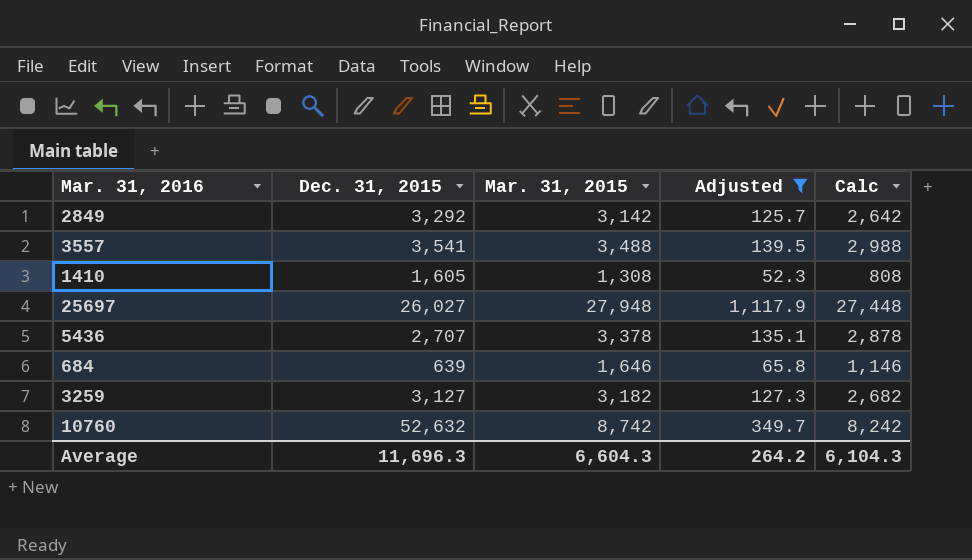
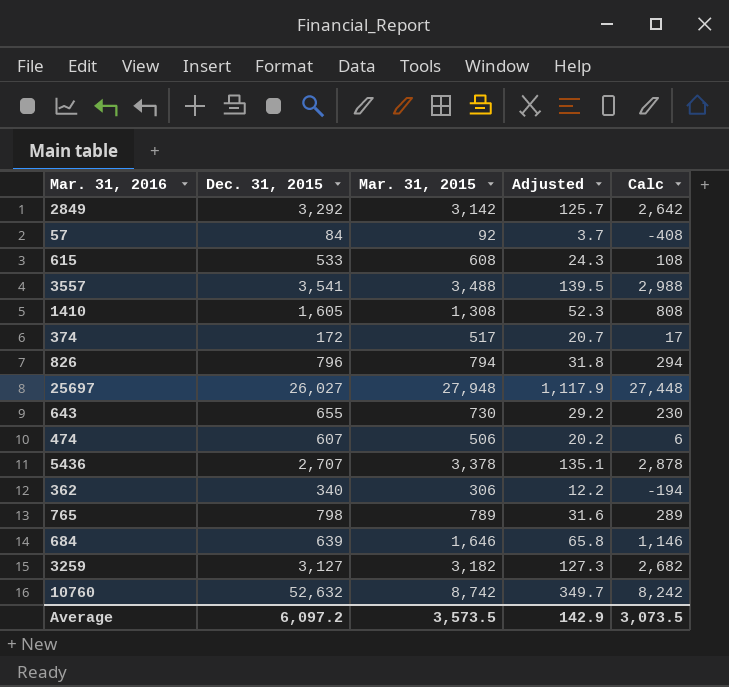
filter: Adjusted >= 52.3 -> none
Average | Dec. 31, 2015: 11,696.3 -> 6,097.2
Average | Mar. 31, 2015: 6,604.3 -> 3,573.5
Average | Adjusted: 264.2 -> 142.9
Average | Calc: 6,104.3 -> 3,073.5

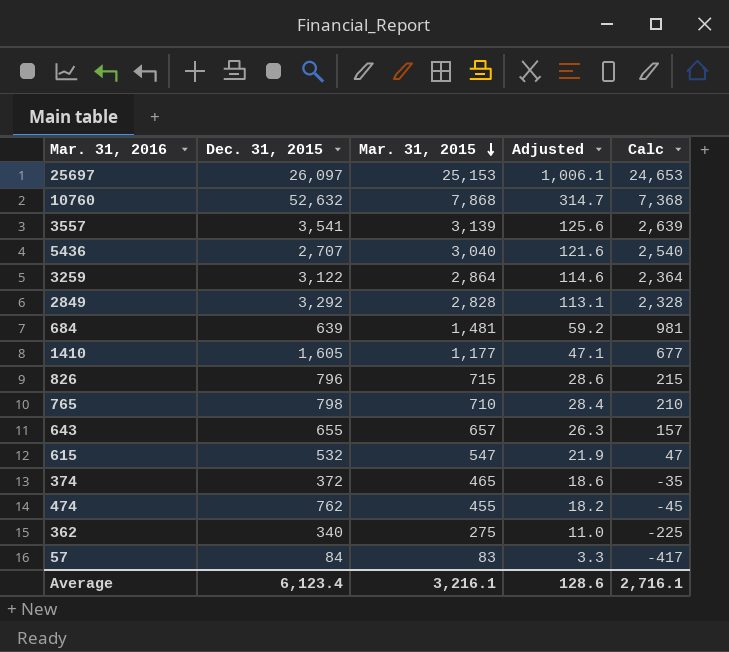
row order: none -> Mar. 31, 2015 descending
25697 | Dec. 31, 2015: 26,027 -> 26,097
25697 | Mar. 31, 2015: 27,948 -> 25,153
25697 | Adjusted: 1,117.9 -> 1,006.1
25697 | Calc: 27,448 -> 24,653
10760 | Mar. 31, 2015: 8,742 -> 7,868
10760 | Adjusted: 349.7 -> 314.7
10760 | Calc: 8,242 -> 7,368
3557 | Mar. 31, 2015: 3,488 -> 3,139
3557 | Adjusted: 139.5 -> 125.6
3557 | Calc: 2,988 -> 2,639
5436 | Mar. 31, 2015: 3,378 -> 3,040
5436 | Adjusted: 135.1 -> 121.6
5436 | Calc: 2,878 -> 2,540
3259 | Dec. 31, 2015: 3,127 -> 3,122
3259 | Mar. 31, 2015: 3,182 -> 2,864
3259 | Adjusted: 127.3 -> 114.6
3259 | Calc: 2,682 -> 2,364
2849 | Mar. 31, 2015: 3,142 -> 2,828
2849 | Adjusted: 125.7 -> 113.1
2849 | Calc: 2,642 -> 2,328
684 | Mar. 31, 2015: 1,646 -> 1,481
684 | Adjusted: 65.8 -> 59.2
684 | Calc: 1,146 -> 981
1410 | Mar. 31, 2015: 1,308 -> 1,177
1410 | Adjusted: 52.3 -> 47.1
1410 | Calc: 808 -> 677
826 | Mar. 31, 2015: 794 -> 715
826 | Adjusted: 31.8 -> 28.6
826 | Calc: 294 -> 215
765 | Mar. 31, 2015: 789 -> 710
765 | Adjusted: 31.6 -> 28.4
765 | Calc: 289 -> 210
643 | Mar. 31, 2015: 730 -> 657
643 | Adjusted: 29.2 -> 26.3
643 | Calc: 230 -> 157
615 | Dec. 31, 2015: 533 -> 532
615 | Mar. 31, 2015: 608 -> 547
615 | Adjusted: 24.3 -> 21.9
615 | Calc: 108 -> 47
374 | Dec. 31, 2015: 172 -> 372
374 | Mar. 31, 2015: 517 -> 465
374 | Adjusted: 20.7 -> 18.6
374 | Calc: 17 -> -35
474 | Dec. 31, 2015: 607 -> 762
474 | Mar. 31, 2015: 506 -> 455
474 | Adjusted: 20.2 -> 18.2
474 | Calc: 6 -> -45
362 | Mar. 31, 2015: 306 -> 275
362 | Adjusted: 12.2 -> 11.0
362 | Calc: -194 -> -225
57 | Mar. 31, 2015: 92 -> 83
57 | Adjusted: 3.7 -> 3.3
57 | Calc: -408 -> -417
Average | Dec. 31, 2015: 6,097.2 -> 6,123.4
Average | Mar. 31, 2015: 3,573.5 -> 3,216.1
Average | Adjusted: 142.9 -> 128.6
Average | Calc: 3,073.5 -> 2,716.1

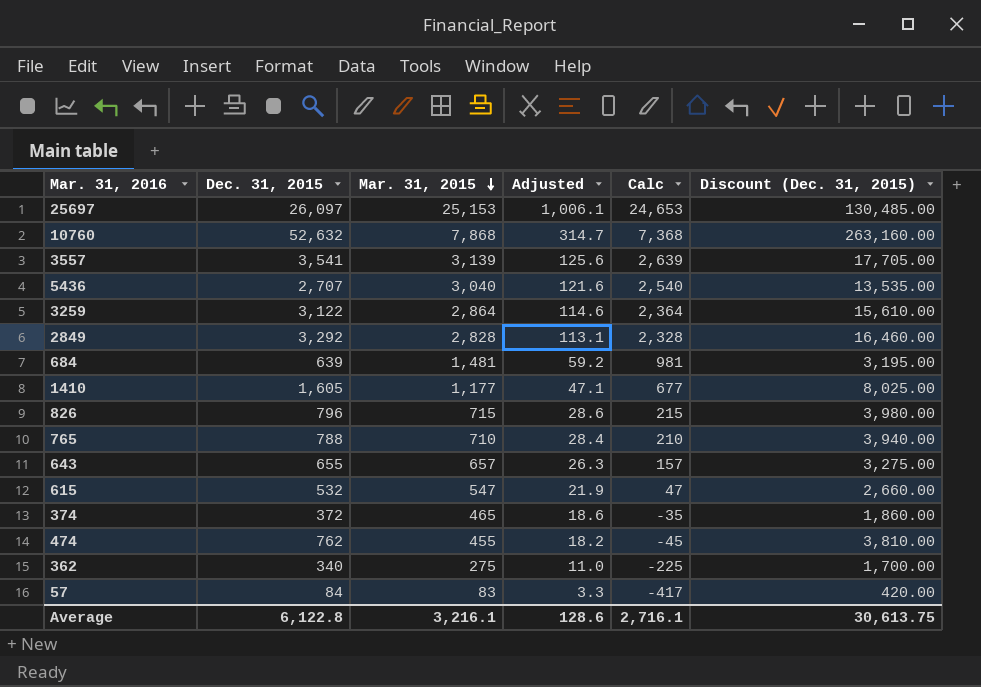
column Discount (Dec. 31, 2015) | formula: none -> [Dec. 31, 2015] * 5
765 | Dec. 31, 2015: 798 -> 788
Average | Dec. 31, 2015: 6,123.4 -> 6,122.8

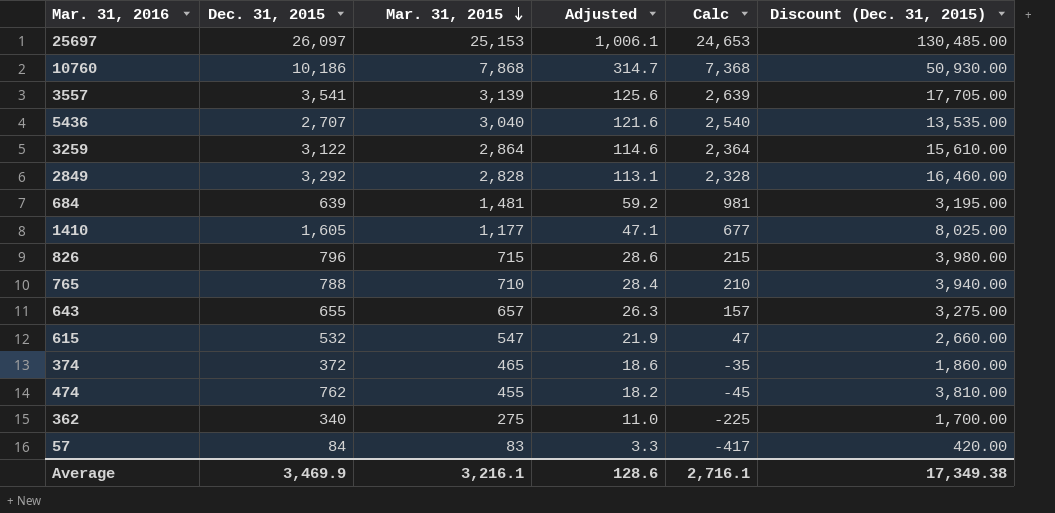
10760 | Dec. 31, 2015: 52,632 -> 10,186
10760 | Discount (Dec. 31, 2015): 263,160.00 -> 50,930.00
Average | Dec. 31, 2015: 6,122.8 -> 3,469.9
Average | Discount (Dec. 31, 2015): 30,613.75 -> 17,349.38

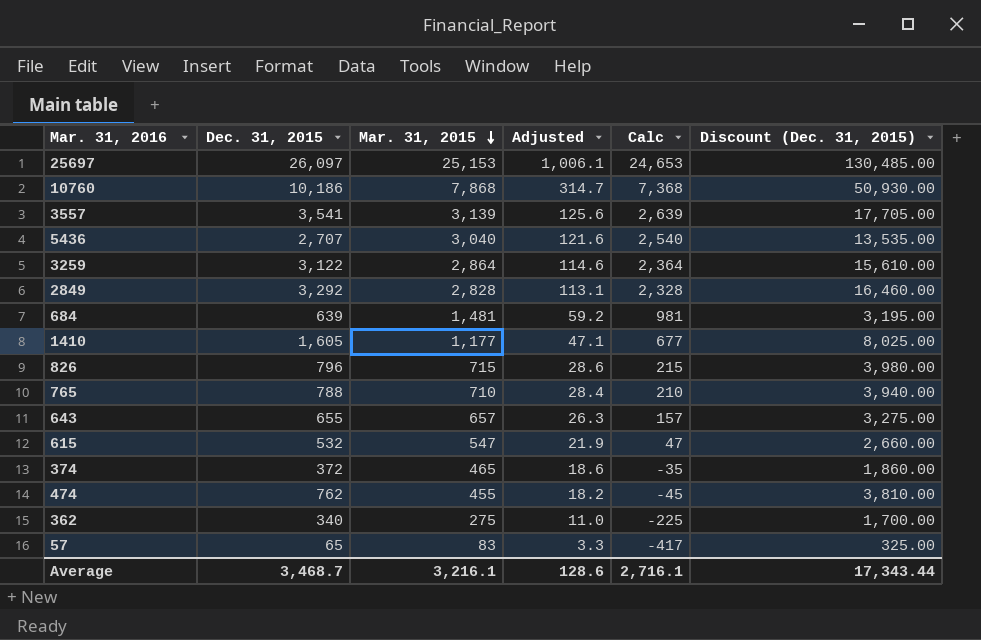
57 | Dec. 31, 2015: 84 -> 65
57 | Discount (Dec. 31, 2015): 420.00 -> 325.00
Average | Dec. 31, 2015: 3,469.9 -> 3,468.7
Average | Discount (Dec. 31, 2015): 17,349.38 -> 17,343.44

